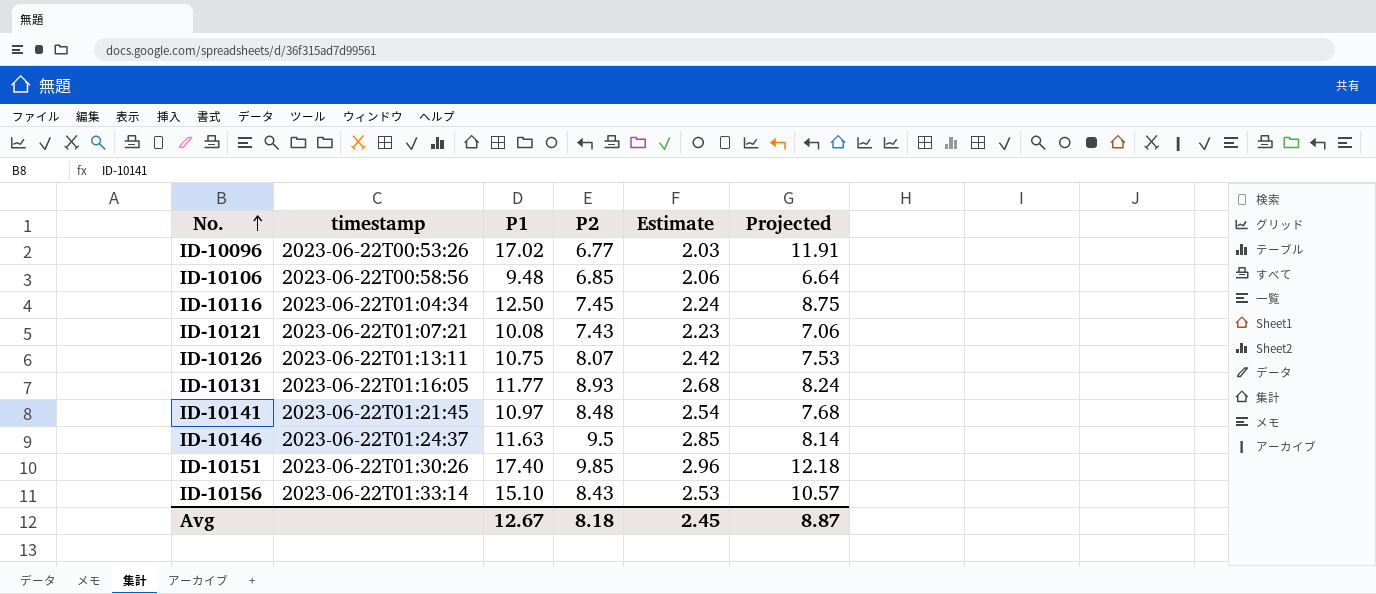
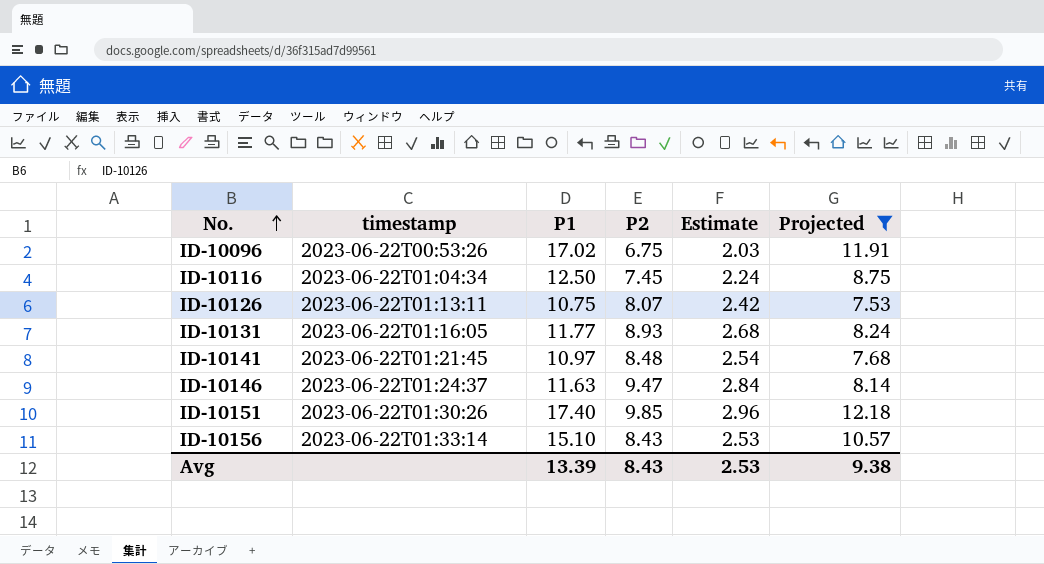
filter: none -> Projected >= 7.53
ID-10096 | P2: 6.77 -> 6.75
ID-10146 | P2: 9.5 -> 9.47
ID-10146 | Estimate: 2.85 -> 2.84
Avg | P1: 12.67 -> 13.39
Avg | P2: 8.18 -> 8.43
Avg | Estimate: 2.45 -> 2.53
Avg | Projected: 8.87 -> 9.38

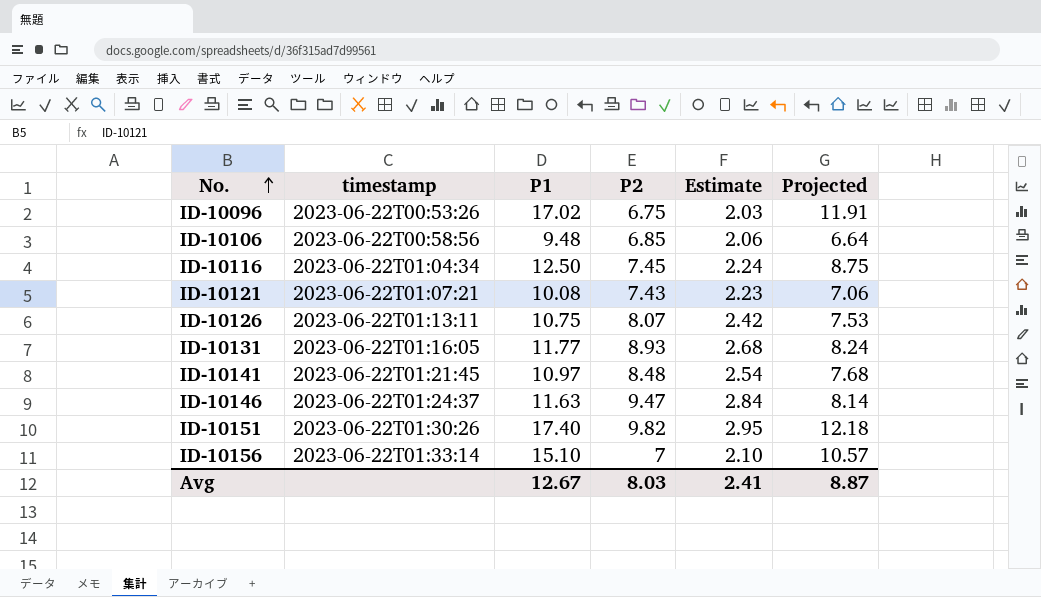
filter: Projected >= 7.53 -> none
ID-10151 | P2: 9.85 -> 9.82
ID-10151 | Estimate: 2.96 -> 2.95
ID-10156 | P2: 8.43 -> 7
ID-10156 | Estimate: 2.53 -> 2.10
Avg | P1: 13.39 -> 12.67
Avg | P2: 8.43 -> 8.03
Avg | Estimate: 2.53 -> 2.41
Avg | Projected: 9.38 -> 8.87

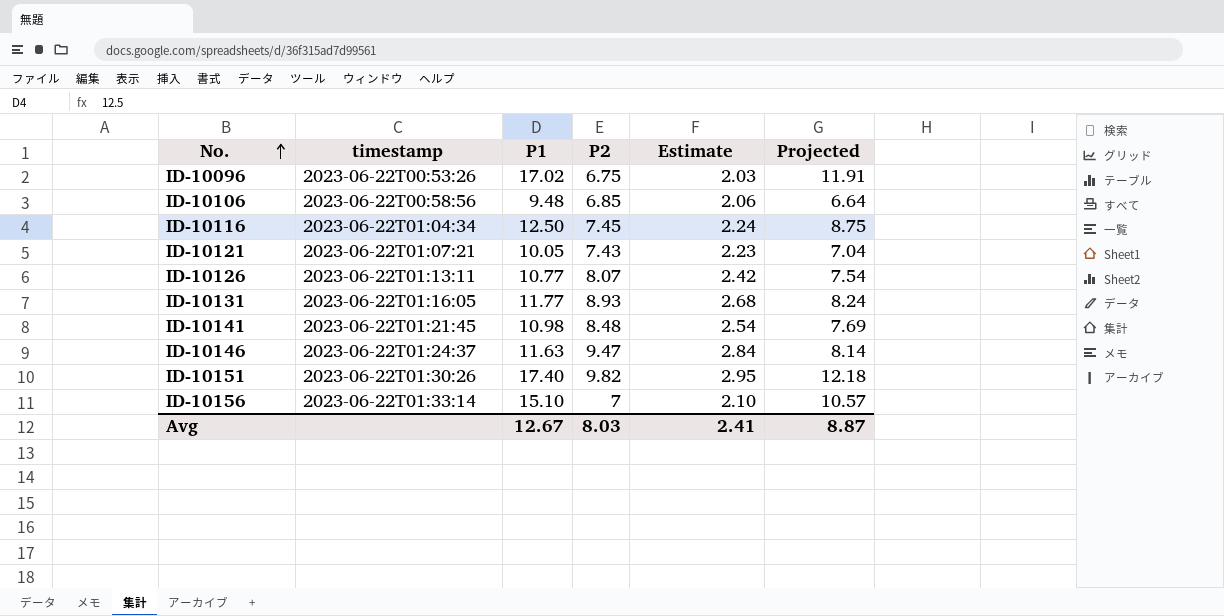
ID-10121 | P1: 10.08 -> 10.05
ID-10121 | Projected: 7.06 -> 7.04
ID-10126 | P1: 10.75 -> 10.77
ID-10126 | Projected: 7.53 -> 7.54
ID-10141 | P1: 10.97 -> 10.98
ID-10141 | Projected: 7.68 -> 7.69

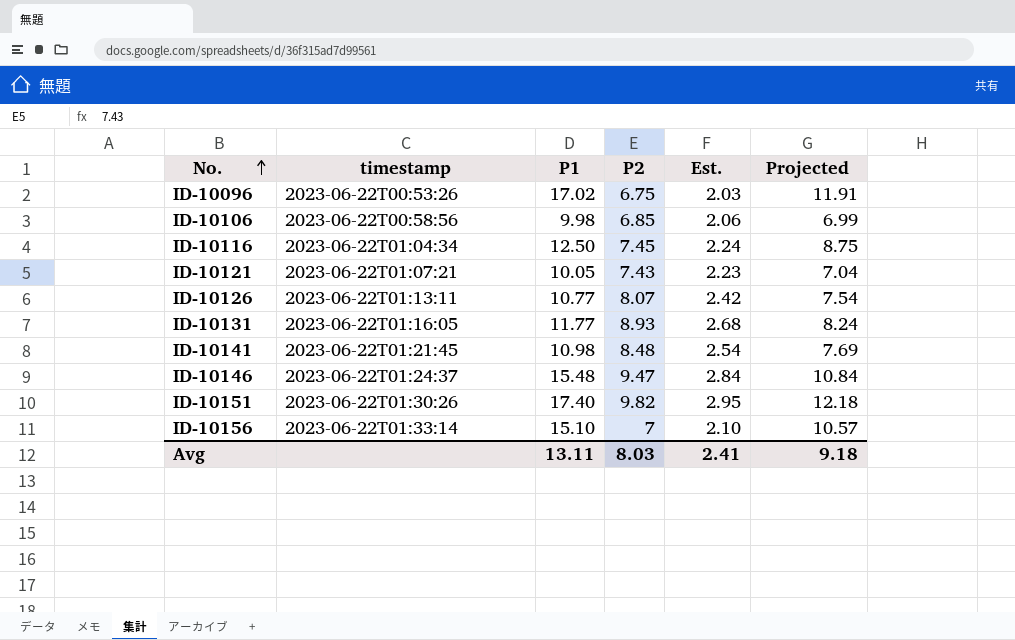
column name: Estimate -> Est.
ID-10106 | P1: 9.48 -> 9.98
ID-10106 | Projected: 6.64 -> 6.99
ID-10146 | P1: 11.63 -> 15.48
ID-10146 | Projected: 8.14 -> 10.84
Avg | P1: 12.67 -> 13.11
Avg | Projected: 8.87 -> 9.18

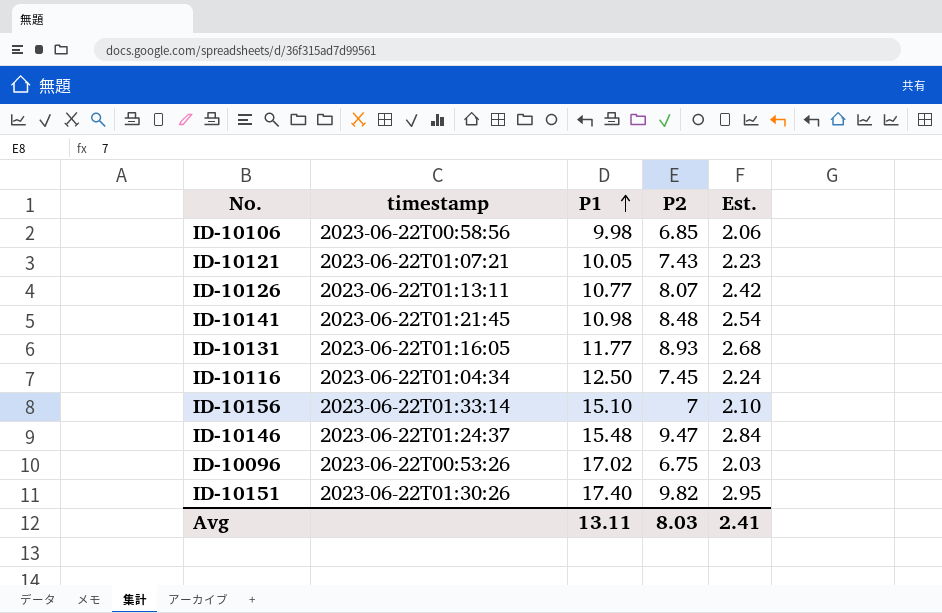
row order: No. ascending -> P1 ascending
column Projected | formula: [P1] * 0.7 -> none

